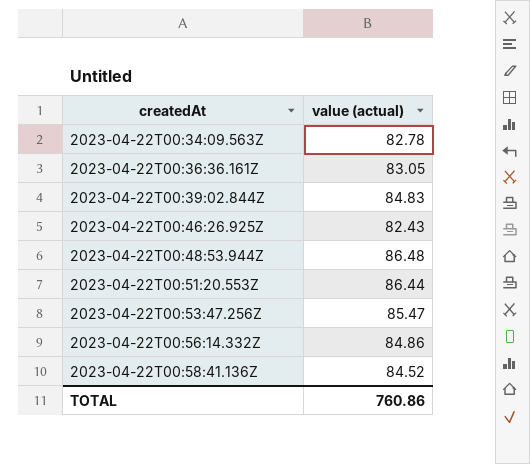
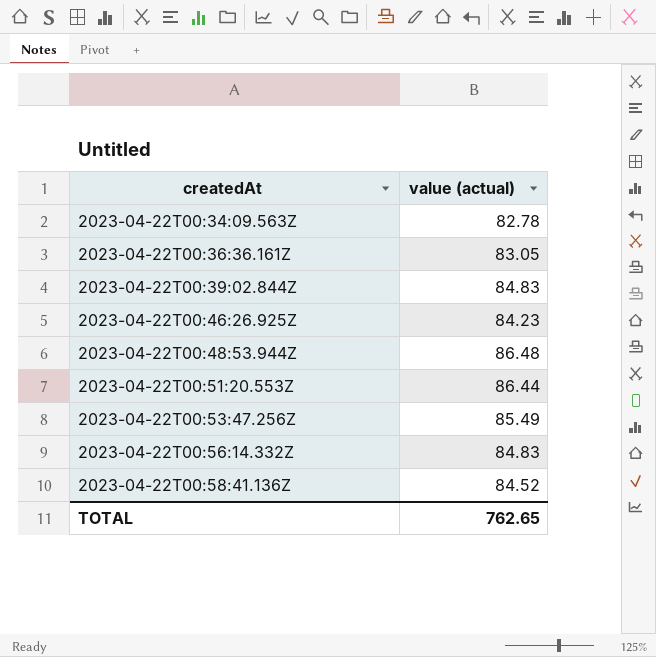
2023-04-22T00:46:26.925Z | value (actual): 82.43 -> 84.23
2023-04-22T00:53:47.256Z | value (actual): 85.47 -> 85.49
2023-04-22T00:56:14.332Z | value (actual): 84.86 -> 84.83
TOTAL | value (actual): 760.86 -> 762.65

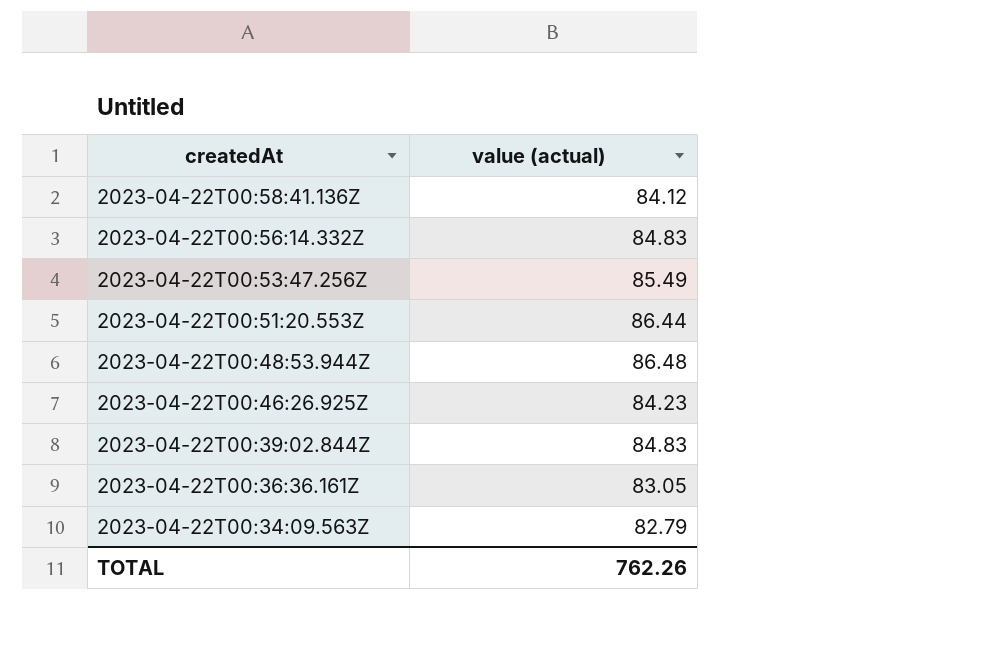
row order: createdAt ascending -> createdAt descending
2023-04-22T00:58:41.136Z | value (actual): 84.52 -> 84.12
2023-04-22T00:34:09.563Z | value (actual): 82.78 -> 82.79
TOTAL | value (actual): 762.65 -> 762.26

